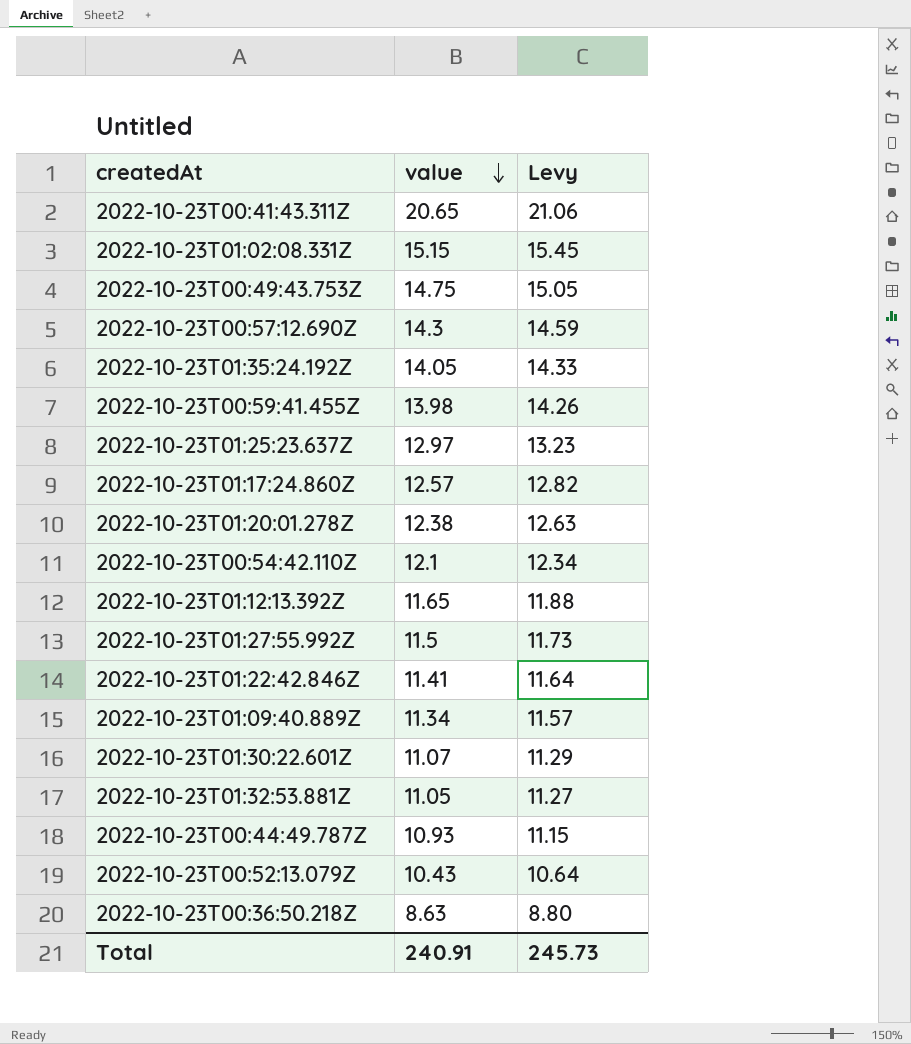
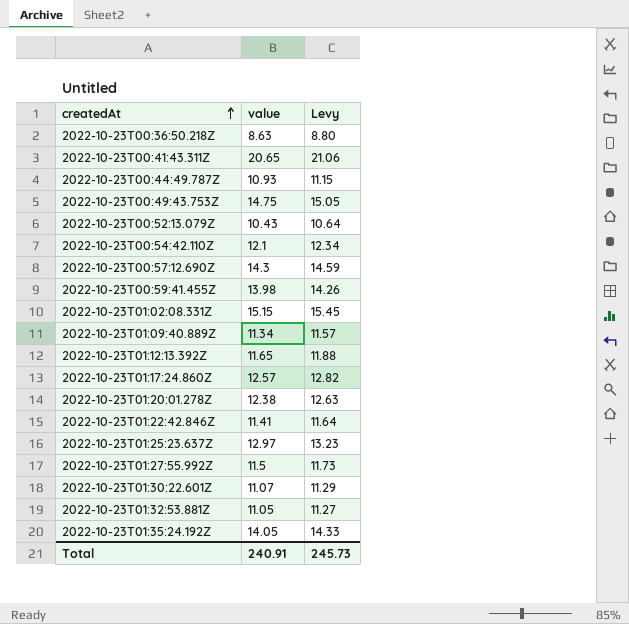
row order: value descending -> createdAt ascending

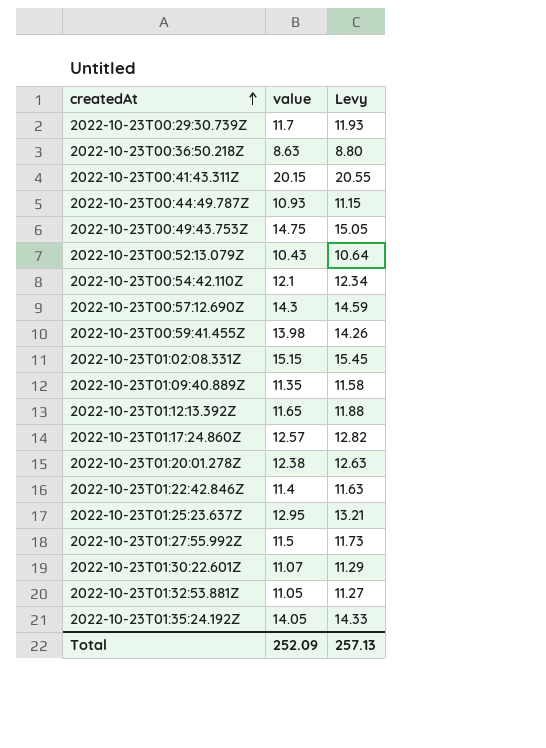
row 2022-10-23T00:29:30.739Z: none -> 11.7 | 11.93
2022-10-23T00:41:43.311Z | value: 20.65 -> 20.15
2022-10-23T00:41:43.311Z | Levy: 21.06 -> 20.55
2022-10-23T01:09:40.889Z | value: 11.34 -> 11.35
2022-10-23T01:09:40.889Z | Levy: 11.57 -> 11.58
2022-10-23T01:22:42.846Z | value: 11.41 -> 11.4
2022-10-23T01:22:42.846Z | Levy: 11.64 -> 11.63
2022-10-23T01:25:23.637Z | value: 12.97 -> 12.95
2022-10-23T01:25:23.637Z | Levy: 13.23 -> 13.21
Total | value: 240.91 -> 252.09
Total | Levy: 245.73 -> 257.13

